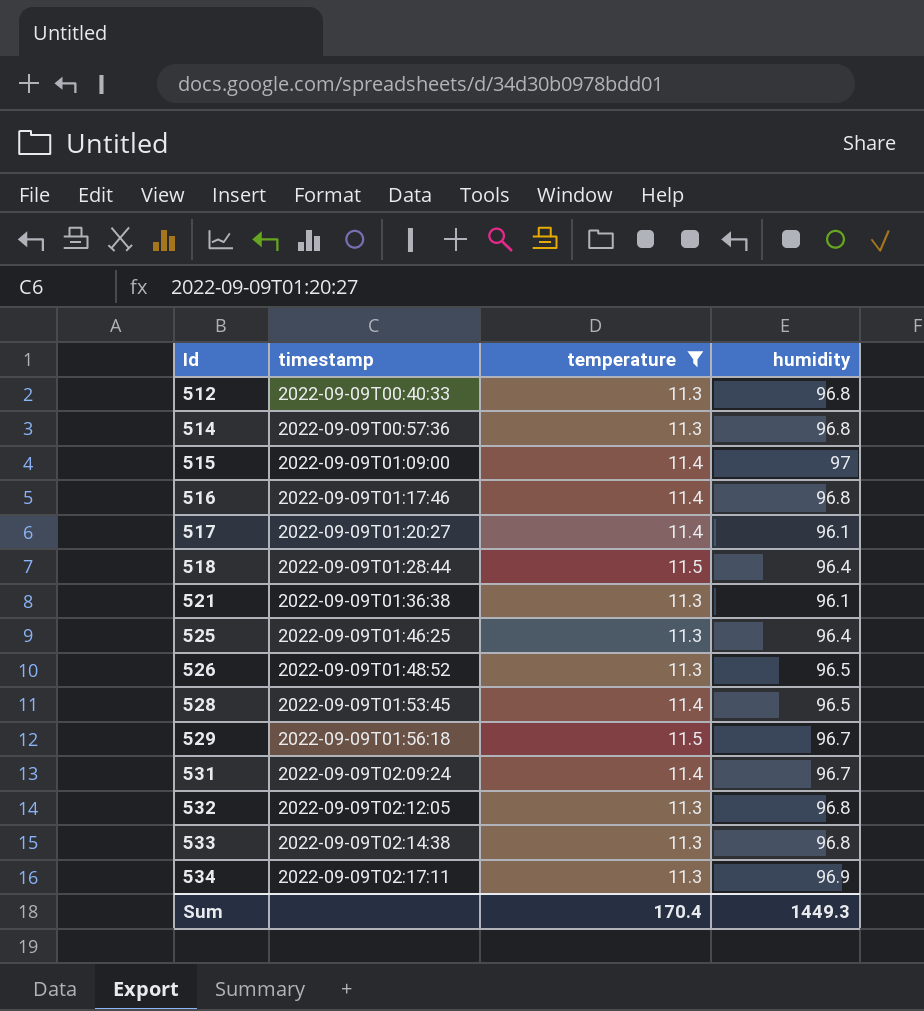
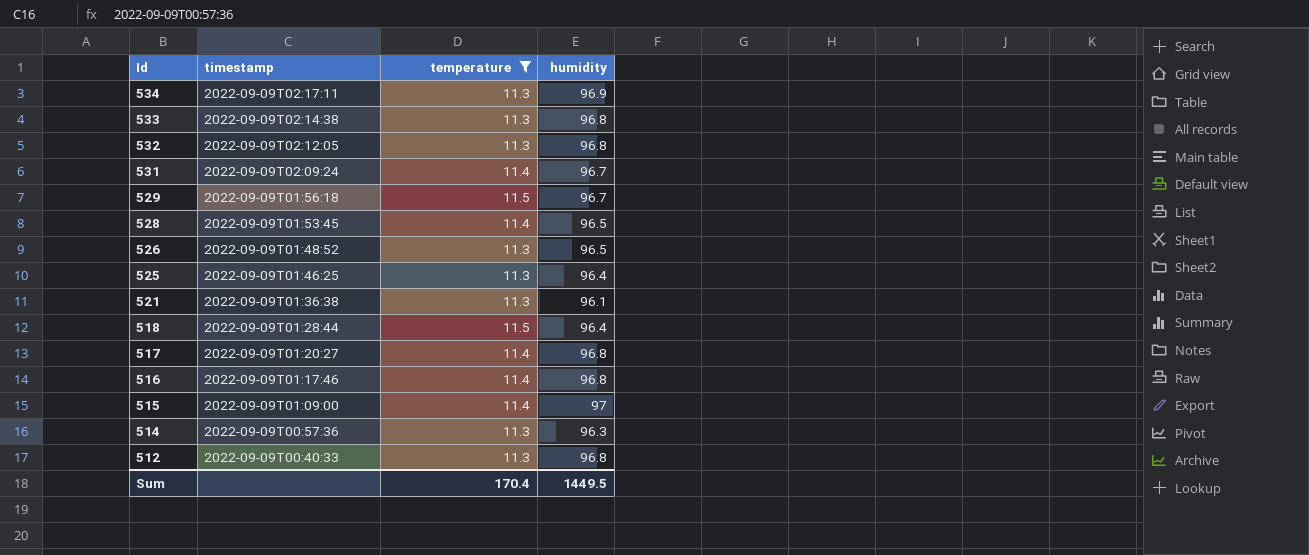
row order: Id ascending -> Id descending
517 | humidity: 96.1 -> 96.8
514 | humidity: 96.8 -> 96.3
Sum | humidity: 1449.3 -> 1449.5

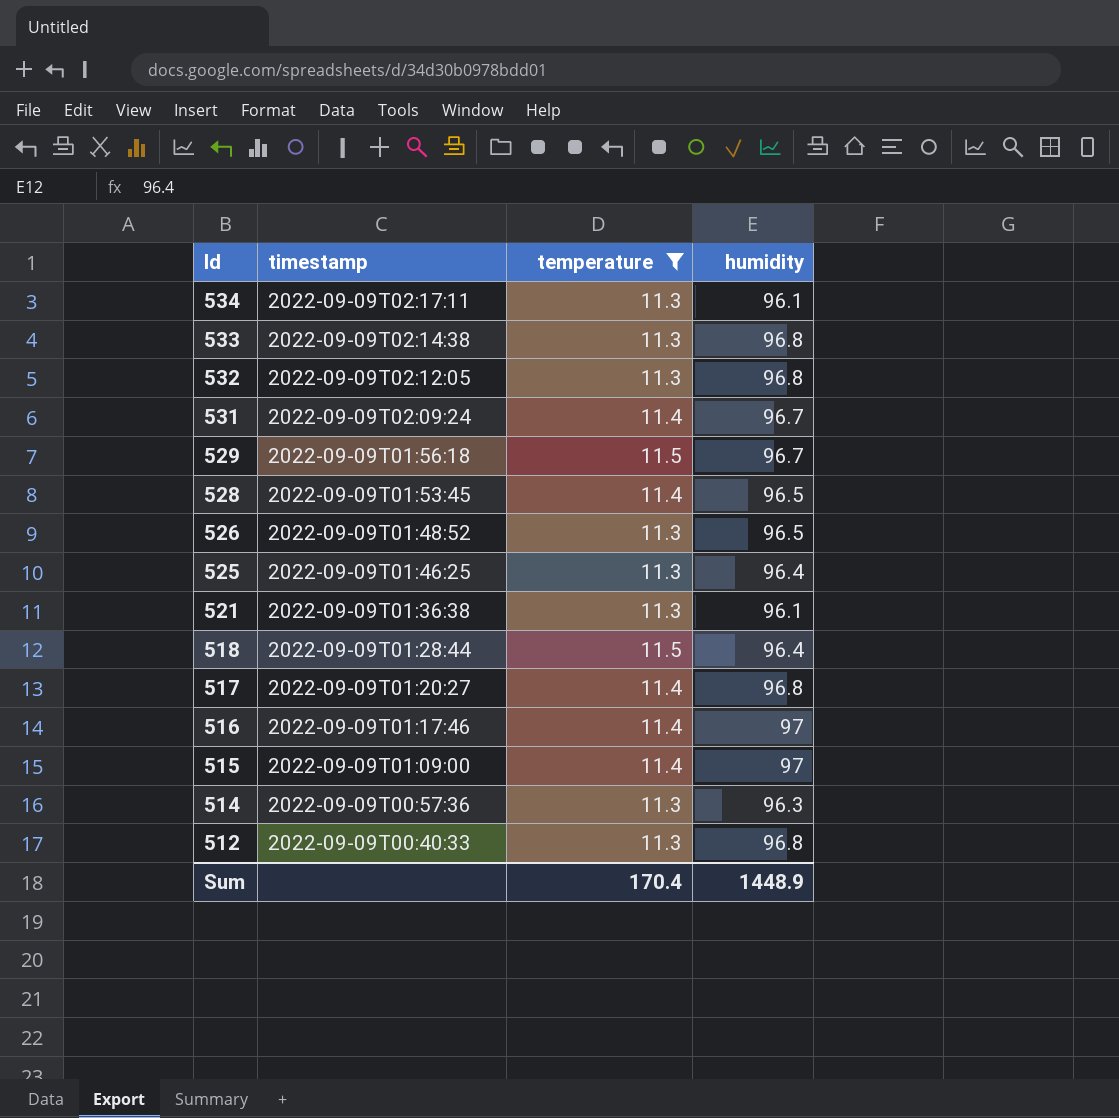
534 | humidity: 96.9 -> 96.1
516 | humidity: 96.8 -> 97
Sum | humidity: 1449.5 -> 1448.9

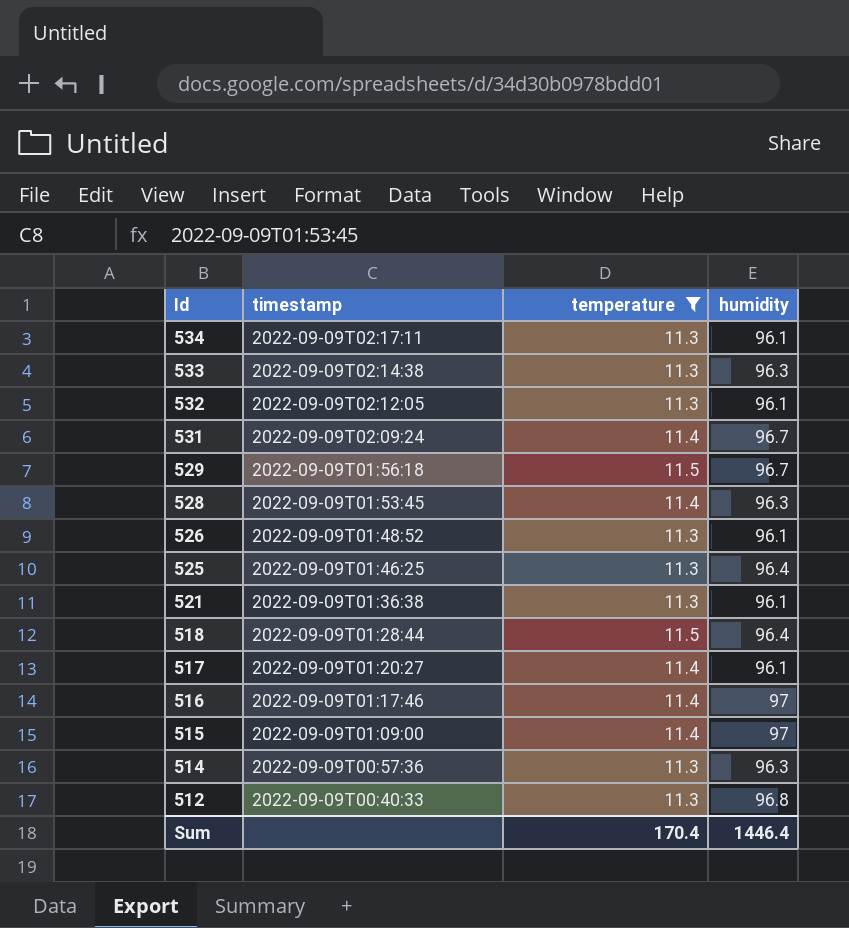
533 | humidity: 96.8 -> 96.3
532 | humidity: 96.8 -> 96.1
528 | humidity: 96.5 -> 96.3
526 | humidity: 96.5 -> 96.1
517 | humidity: 96.8 -> 96.1
Sum | humidity: 1448.9 -> 1446.4

